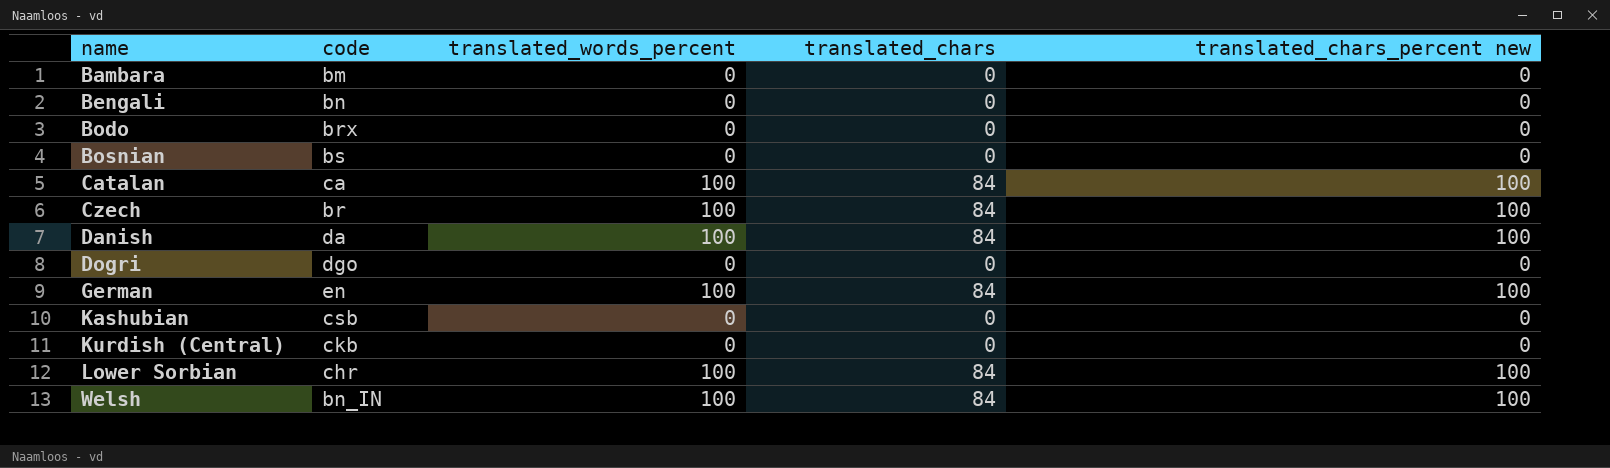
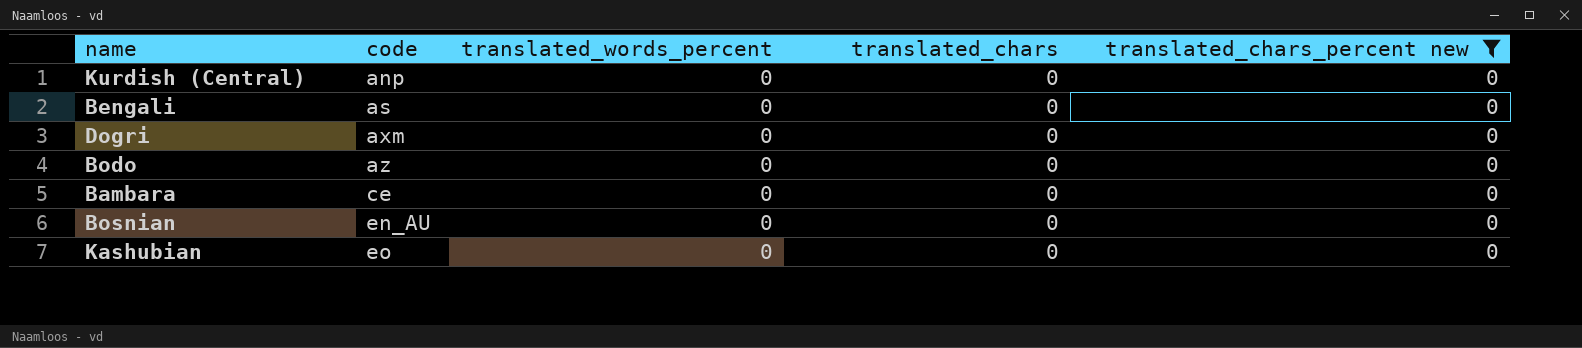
filter: none -> translated_chars_percent new = 0
row order: name ascending -> code ascending
Kurdish (Central) | code: ckb -> anp
Bengali | code: bn -> as
Dogri | code: dgo -> axm
Bodo | code: brx -> az
Bambara | code: bm -> ce
Bosnian | code: bs -> en_AU
Kashubian | code: csb -> eo

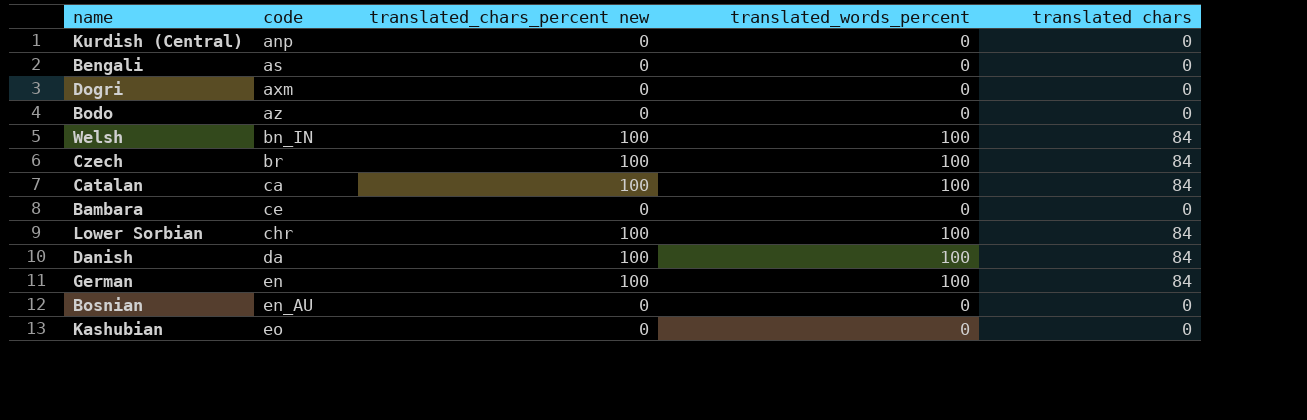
filter: translated_chars_percent new = 0 -> none
column translated_chars_percent new | position: 5 -> 3
column name: translated_chars -> translated chars

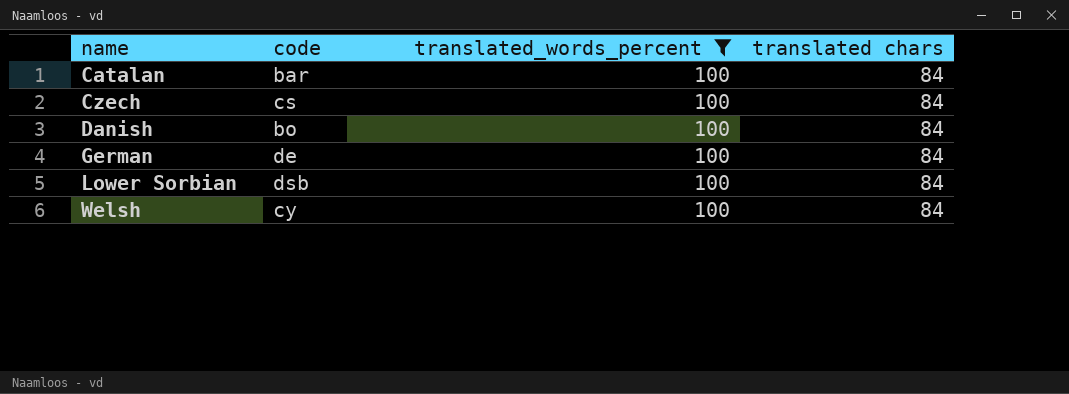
filter: none -> translated_words_percent = 100
row order: code ascending -> name ascending
column translated_chars_percent new | position: 3 -> none
Catalan | code: ca -> bar
Czech | code: br -> cs
Danish | code: da -> bo
German | code: en -> de
Lower Sorbian | code: chr -> dsb
Welsh | code: bn_IN -> cy

